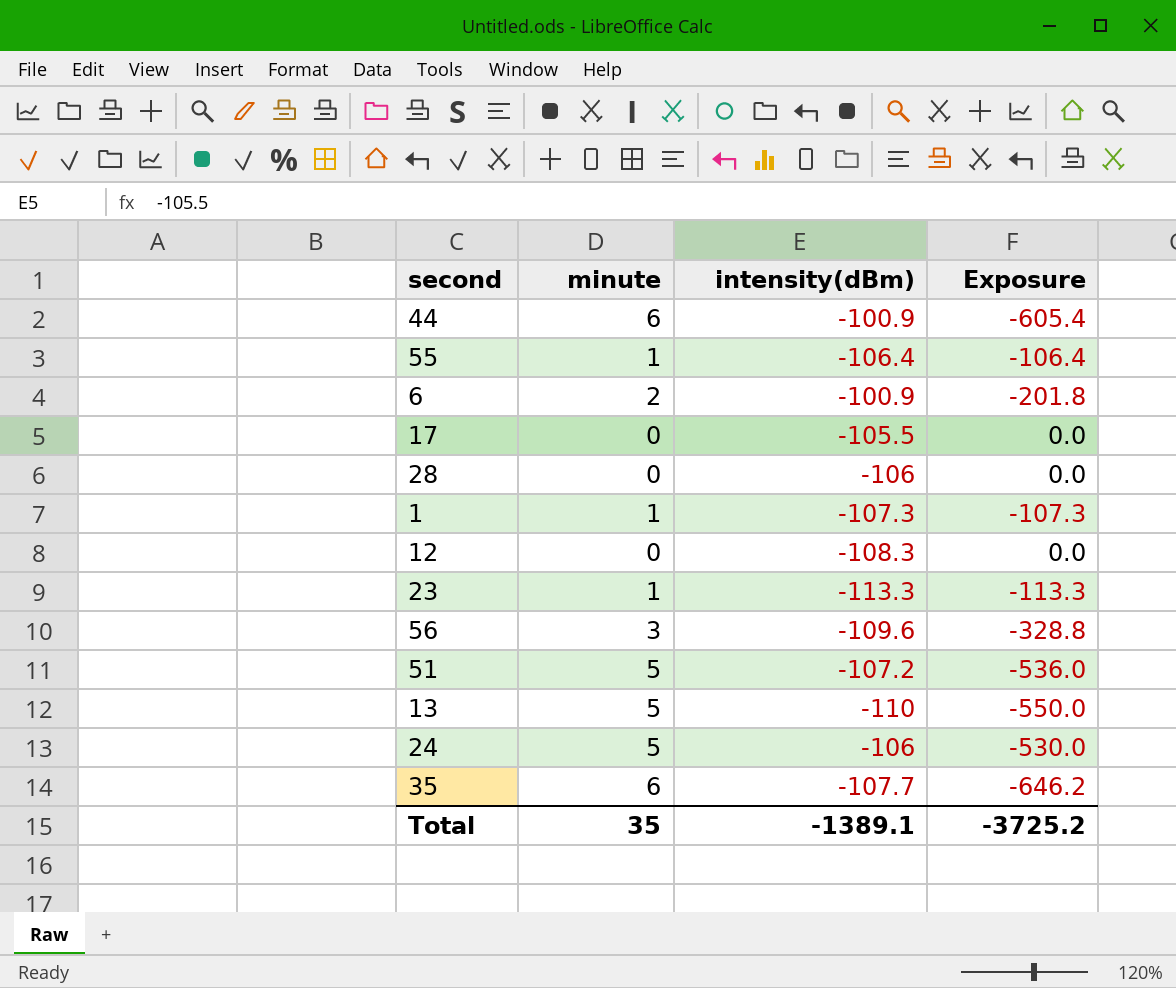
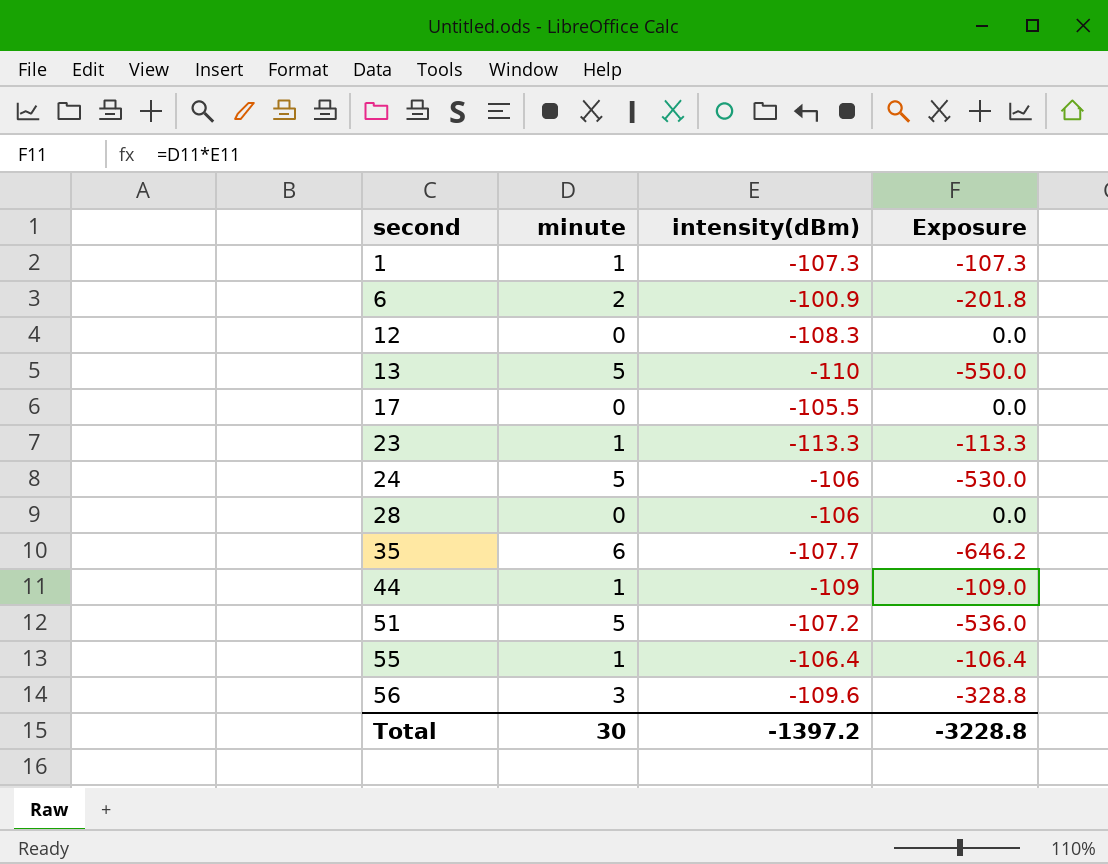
row order: none -> second ascending
44 | minute: 6 -> 1
44 | intensity(dBm): -100.9 -> -109
44 | Exposure: -605.4 -> -109.0
Total | minute: 35 -> 30
Total | intensity(dBm): -1389.1 -> -1397.2
Total | Exposure: -3725.2 -> -3228.8

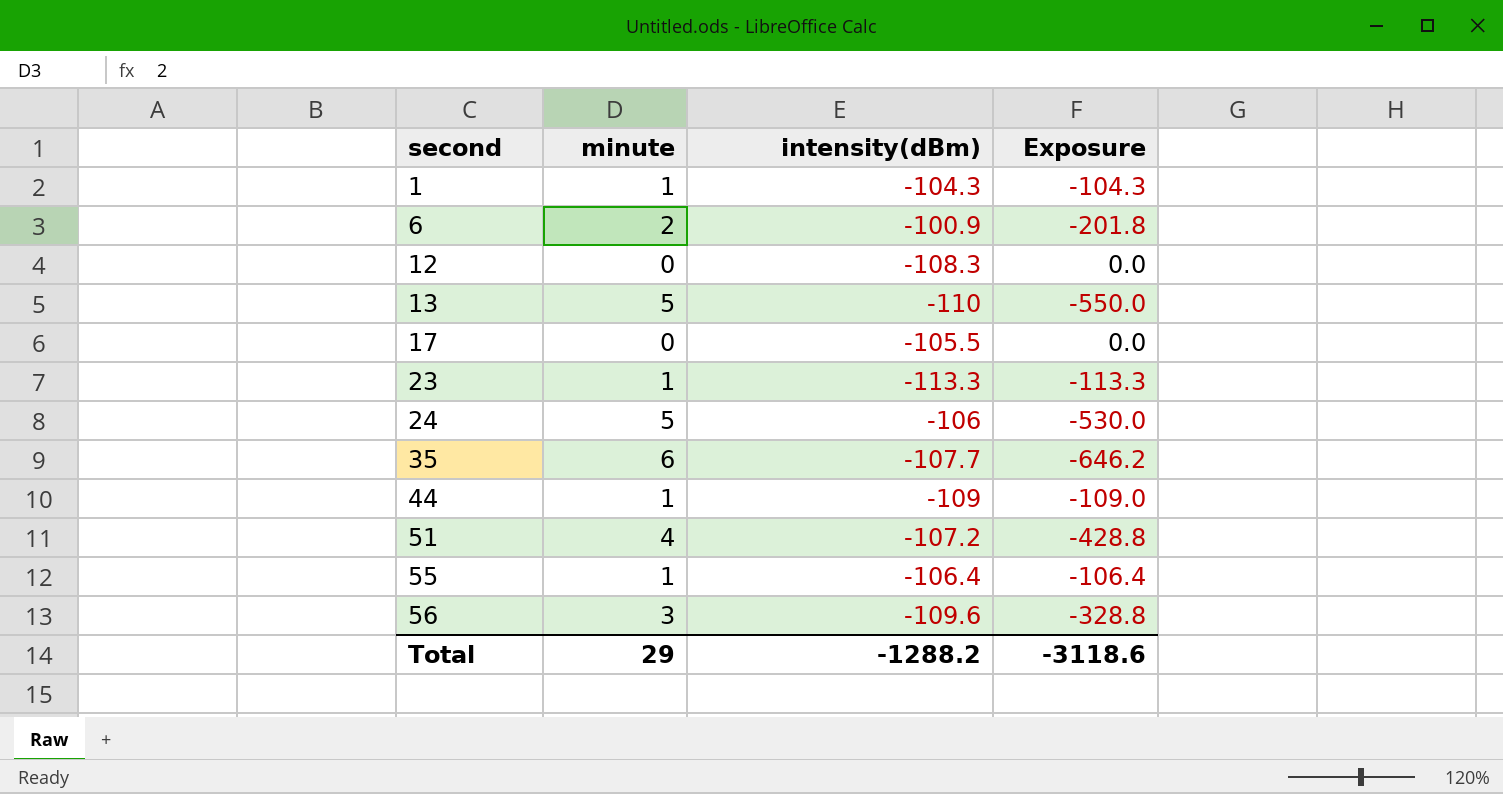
row 28: 0 | -106 | 0.0 -> none
1 | intensity(dBm): -107.3 -> -104.3
1 | Exposure: -107.3 -> -104.3
51 | minute: 5 -> 4
51 | Exposure: -536.0 -> -428.8
Total | minute: 30 -> 29
Total | intensity(dBm): -1397.2 -> -1288.2
Total | Exposure: -3228.8 -> -3118.6

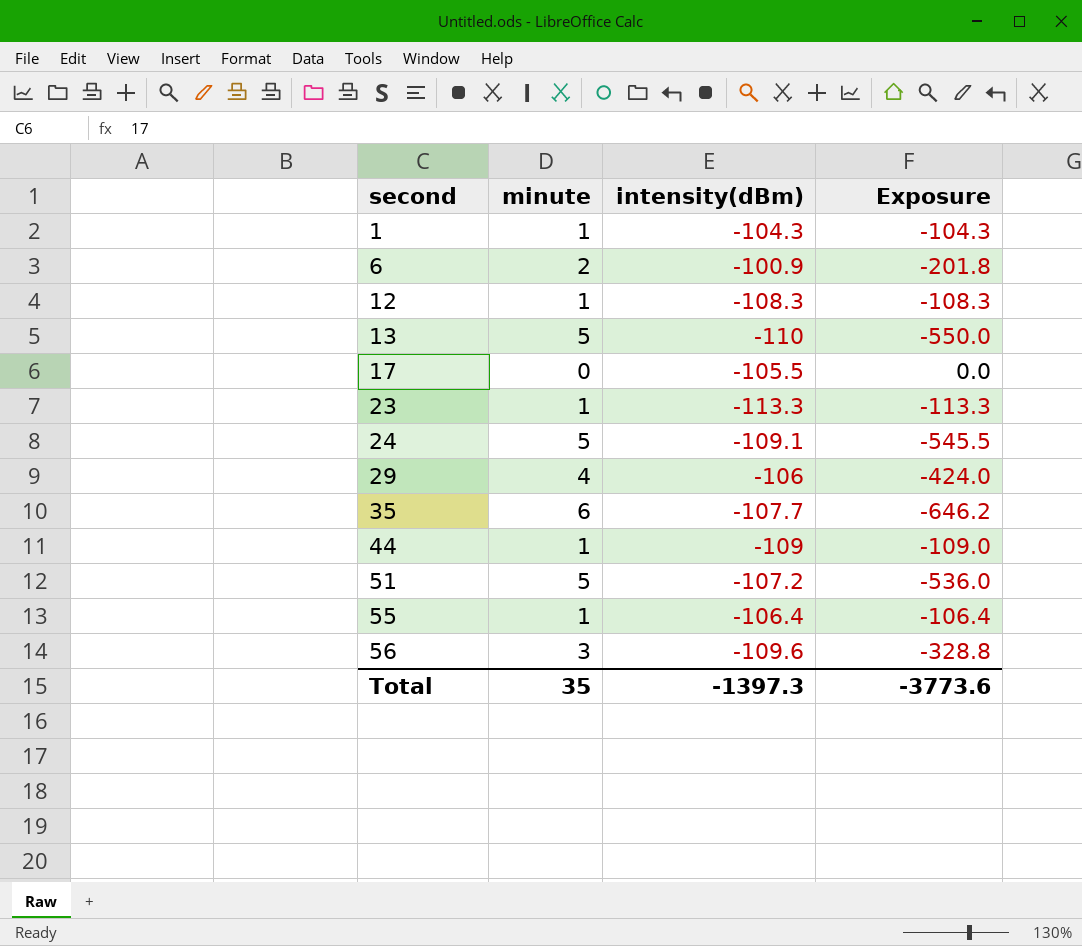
12 | minute: 0 -> 1
12 | Exposure: 0.0 -> -108.3
24 | intensity(dBm): -106 -> -109.1
24 | Exposure: -530.0 -> -545.5
row 29: none -> 4 | -106 | -424.0
51 | minute: 4 -> 5
51 | Exposure: -428.8 -> -536.0
Total | minute: 29 -> 35
Total | intensity(dBm): -1288.2 -> -1397.3
Total | Exposure: -3118.6 -> -3773.6

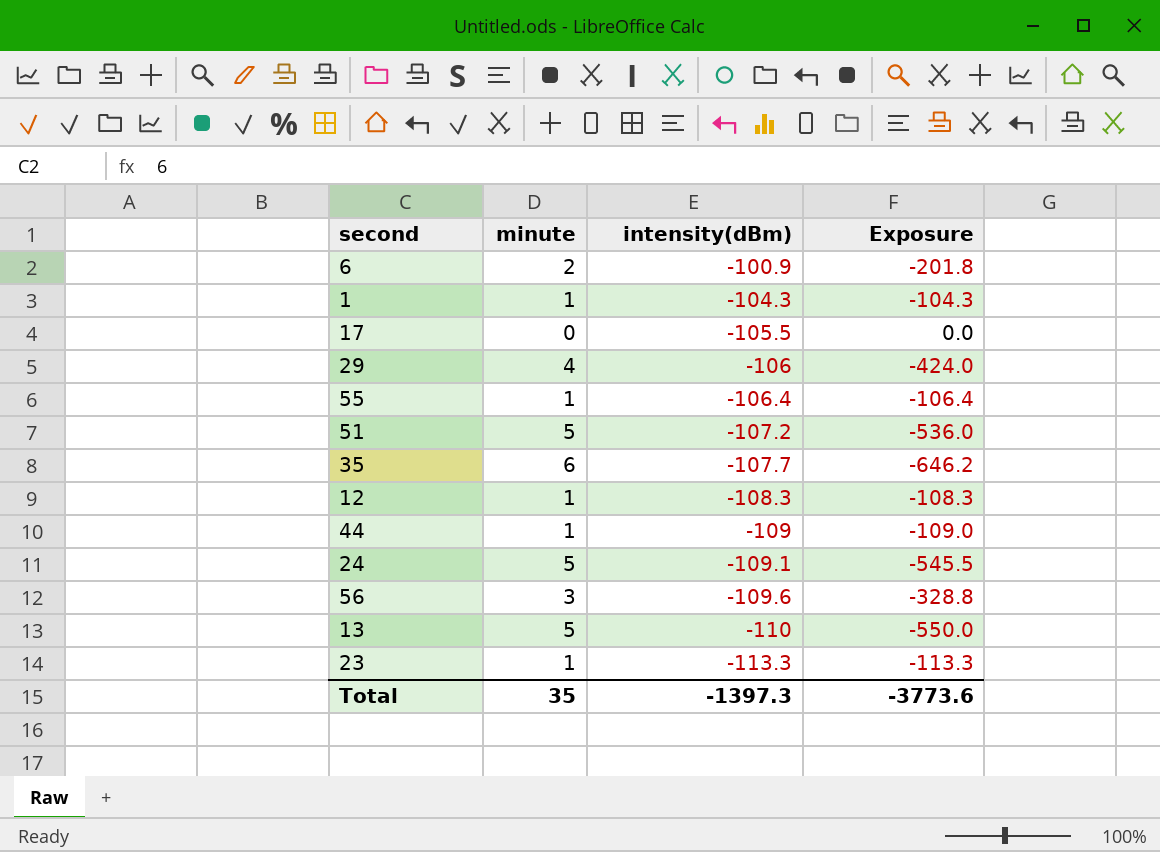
row order: second ascending -> intensity(dBm) descending

